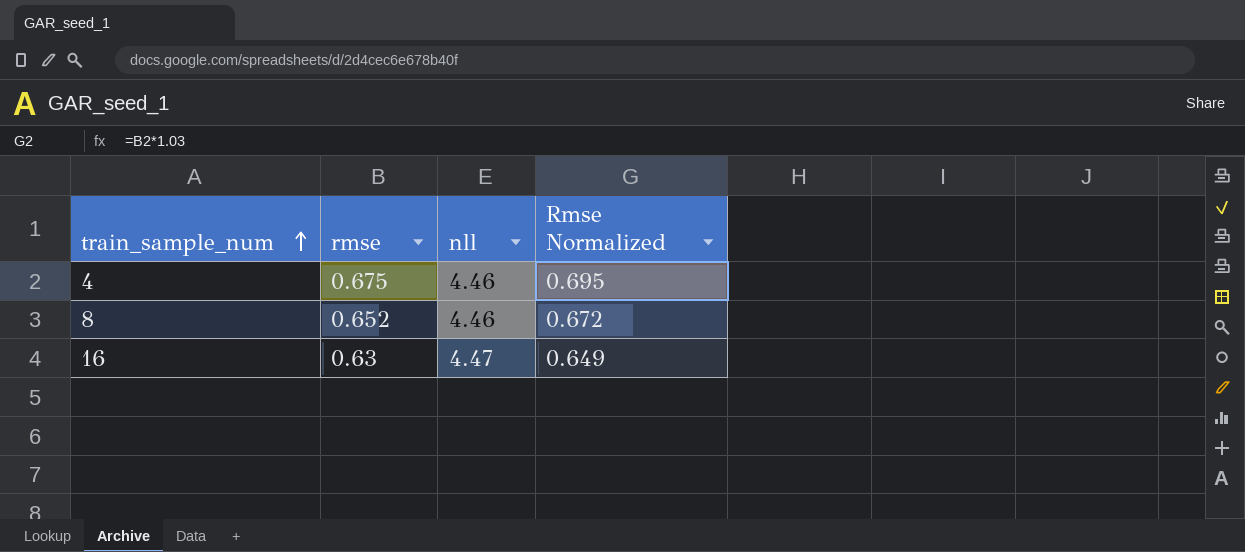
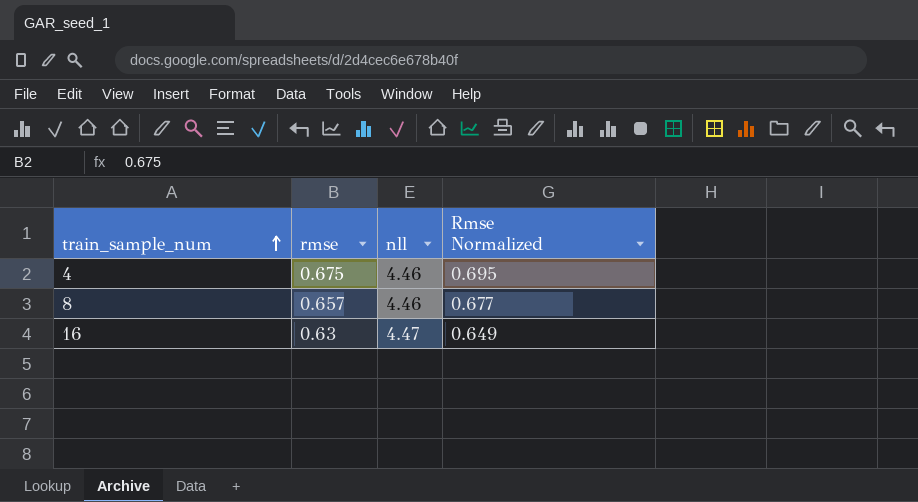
8 | rmse: 0.652 -> 0.657
8 | Rmse Normalized: 0.672 -> 0.677

